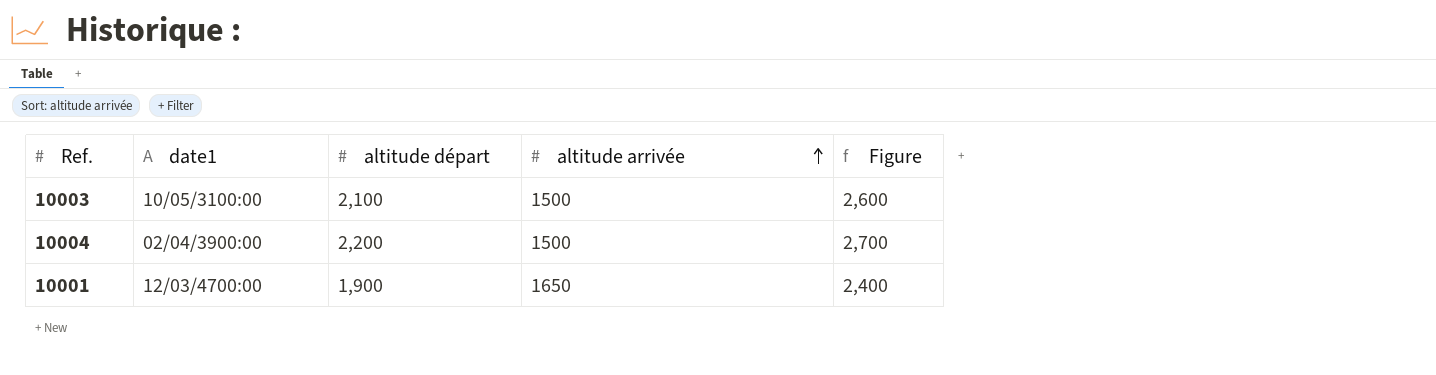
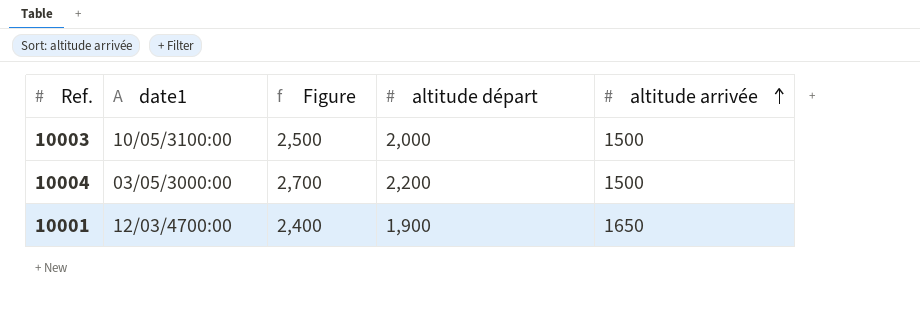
column Figure | position: 5 -> 3
10003 | Figure: 2,600 -> 2,500
10003 | altitude départ: 2,100 -> 2,000
10004 | date1: 02/04/3900:00 -> 03/05/3000:00

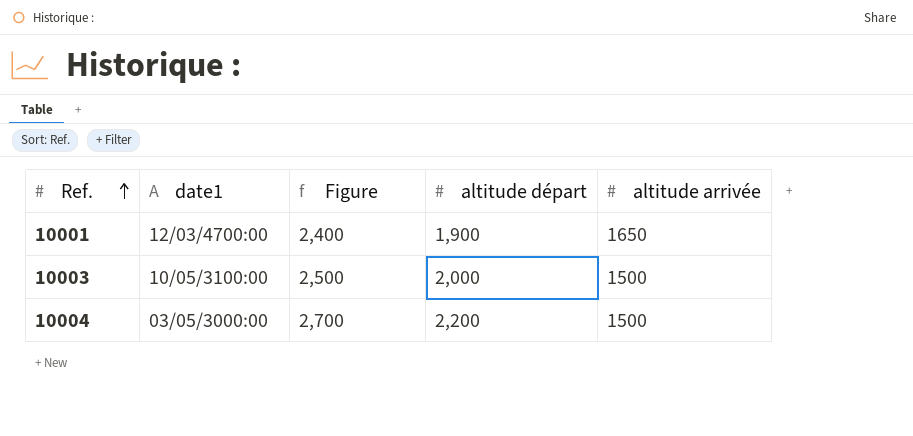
row order: altitude arrivée ascending -> Ref. ascending

